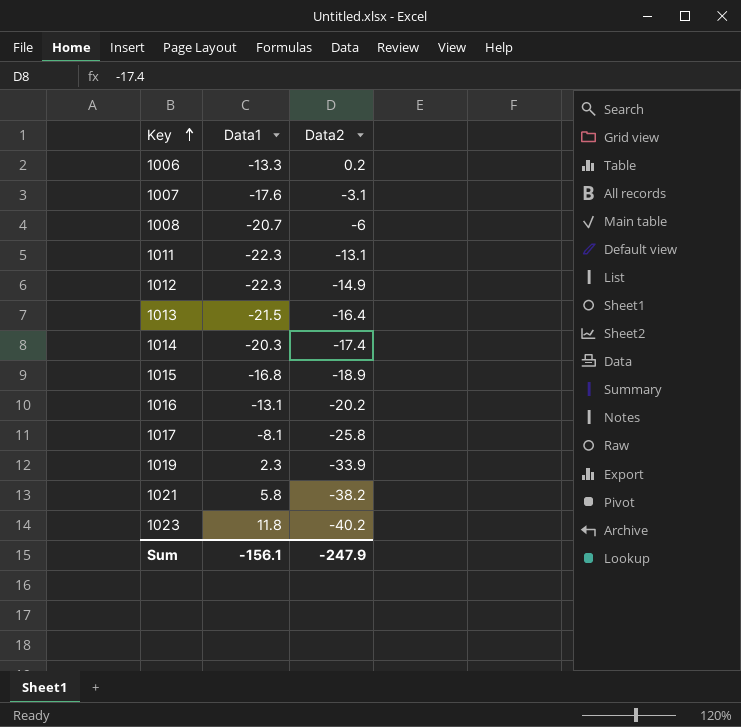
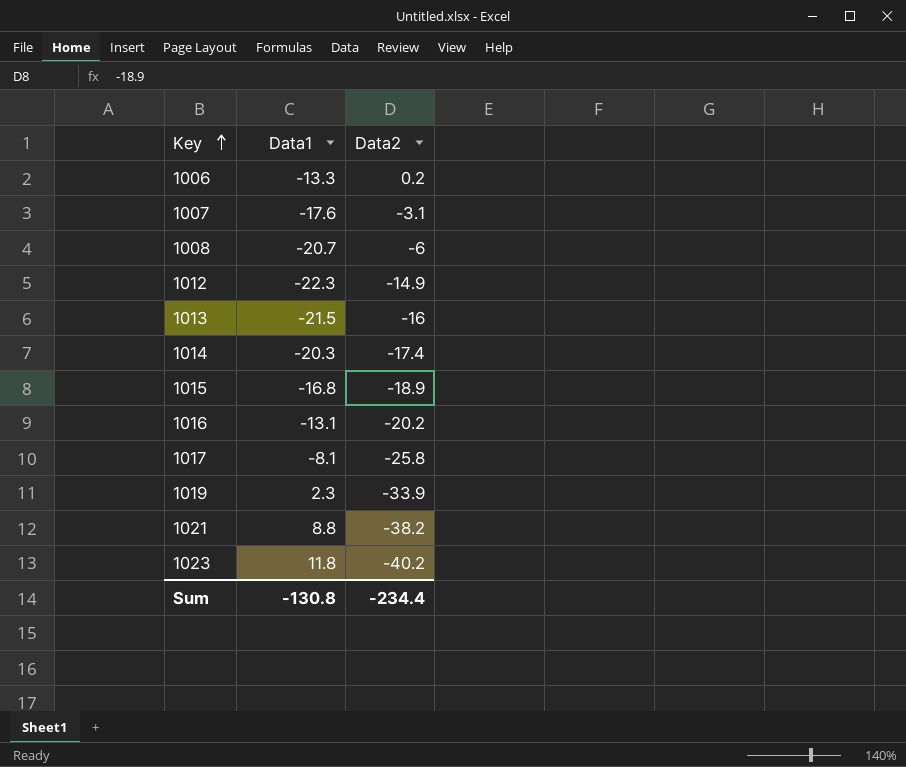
row 1011: -22.3 | -13.1 -> none
1013 | Data2: -16.4 -> -16
1021 | Data1: 5.8 -> 8.8
Sum | Data1: -156.1 -> -130.8
Sum | Data2: -247.9 -> -234.4

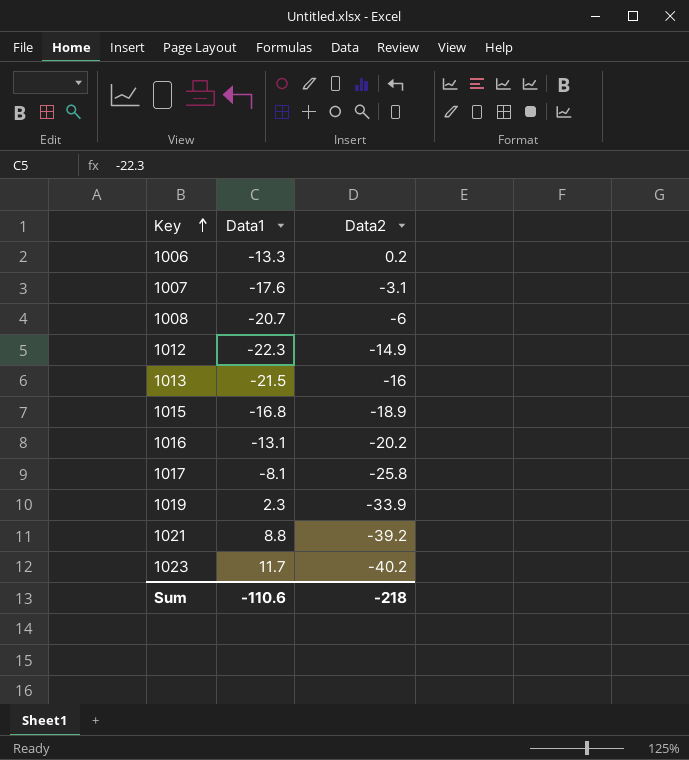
row 1014: -20.3 | -17.4 -> none
1021 | Data2: -38.2 -> -39.2
1023 | Data1: 11.8 -> 11.7
Sum | Data1: -130.8 -> -110.6
Sum | Data2: -234.4 -> -218

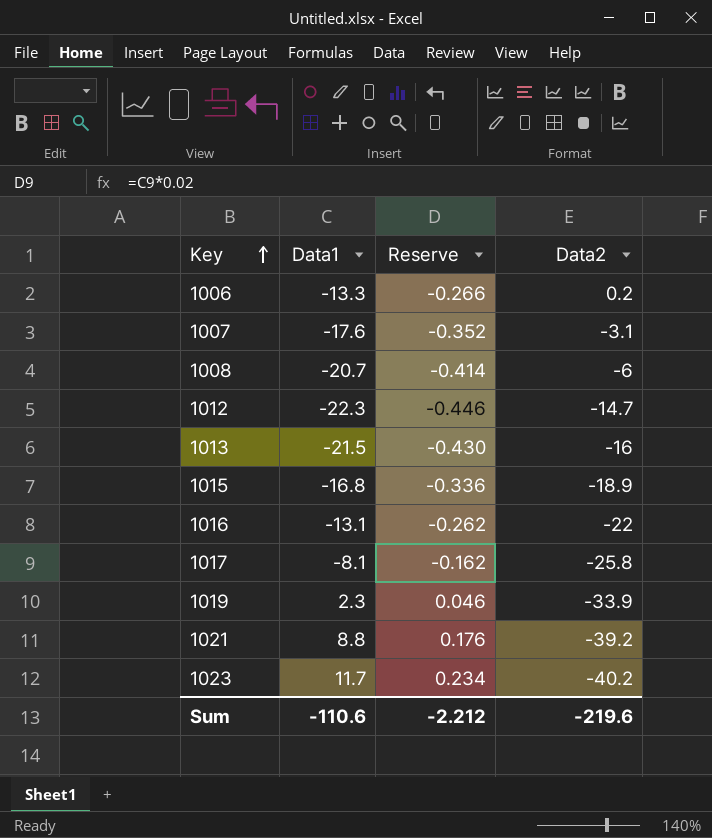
column Reserve | formula: none -> [Data1] * 0.02
1012 | Data2: -14.9 -> -14.7
1016 | Data2: -20.2 -> -22
Sum | Data2: -218 -> -219.6

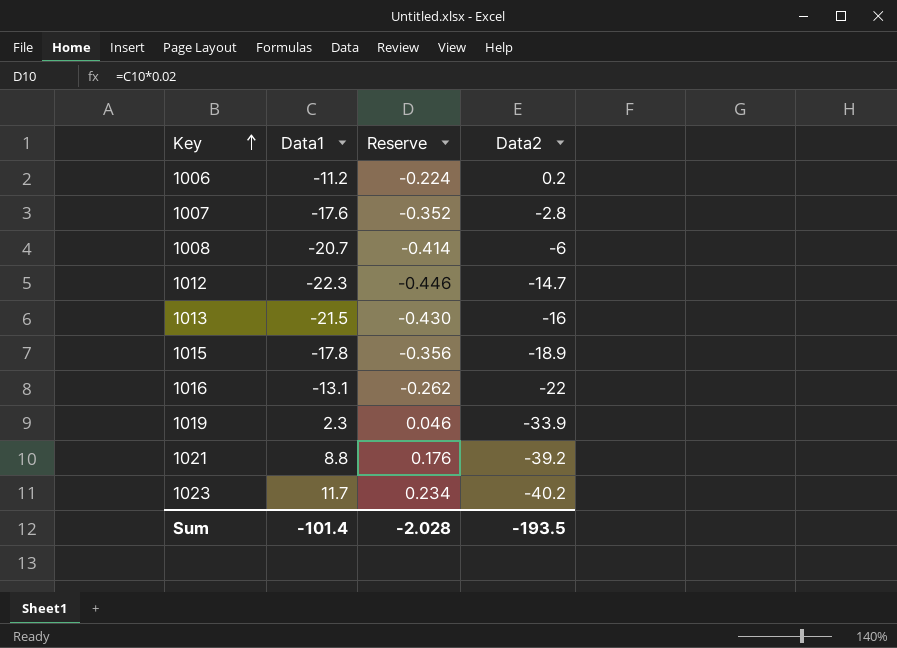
row 1017: -8.1 | -0.162 | -25.8 -> none
1006 | Data1: -13.3 -> -11.2
1006 | Reserve: -0.266 -> -0.224
1007 | Data2: -3.1 -> -2.8
1015 | Data1: -16.8 -> -17.8
1015 | Reserve: -0.336 -> -0.356
Sum | Data1: -110.6 -> -101.4
Sum | Reserve: -2.212 -> -2.028
Sum | Data2: -219.6 -> -193.5

